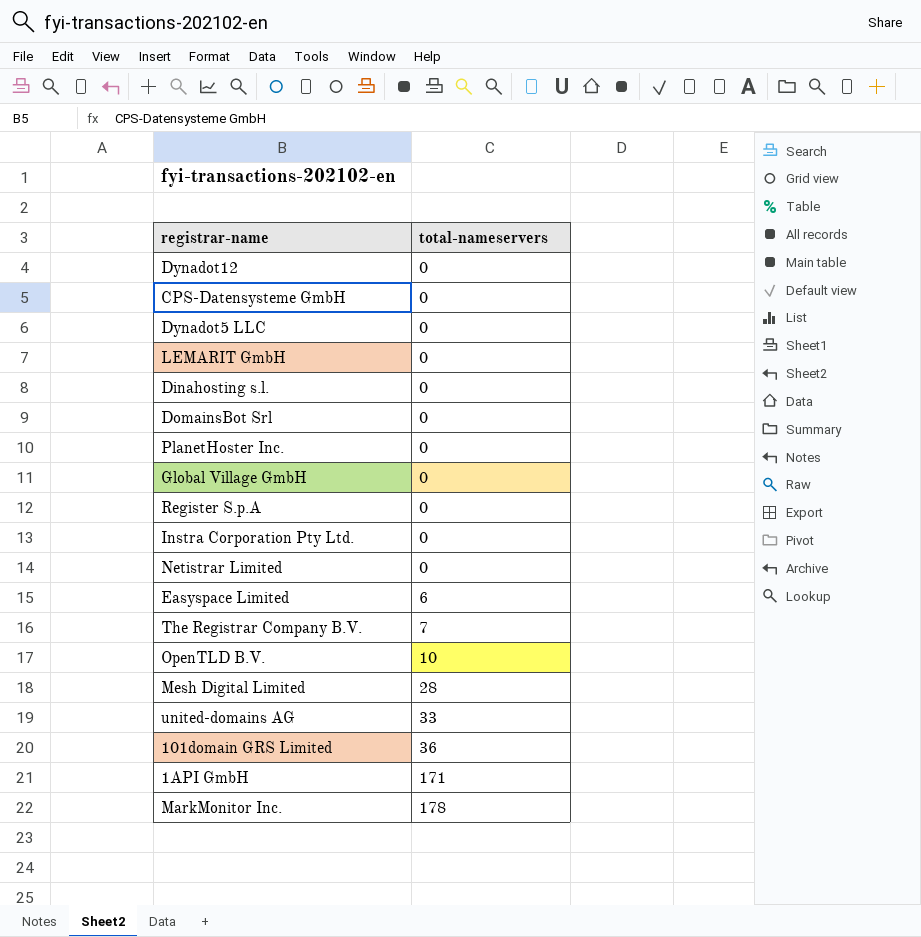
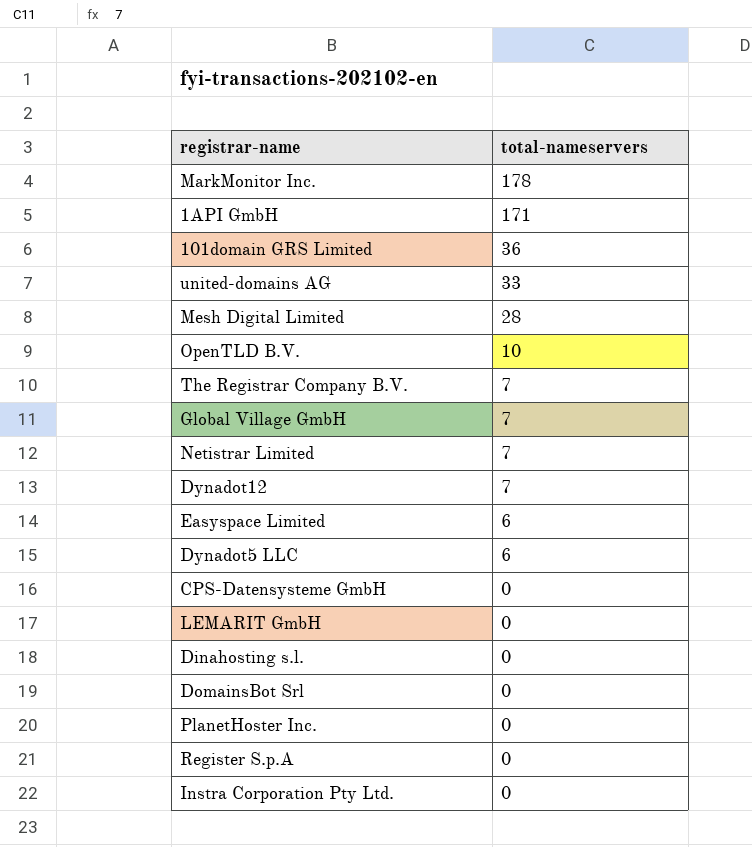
row order: total-nameservers ascending -> total-nameservers descending
Global Village GmbH | total-nameservers: 0 -> 7
Netistrar Limited | total-nameservers: 0 -> 7
Dynadot12 | total-nameservers: 0 -> 7
Dynadot5 LLC | total-nameservers: 0 -> 6

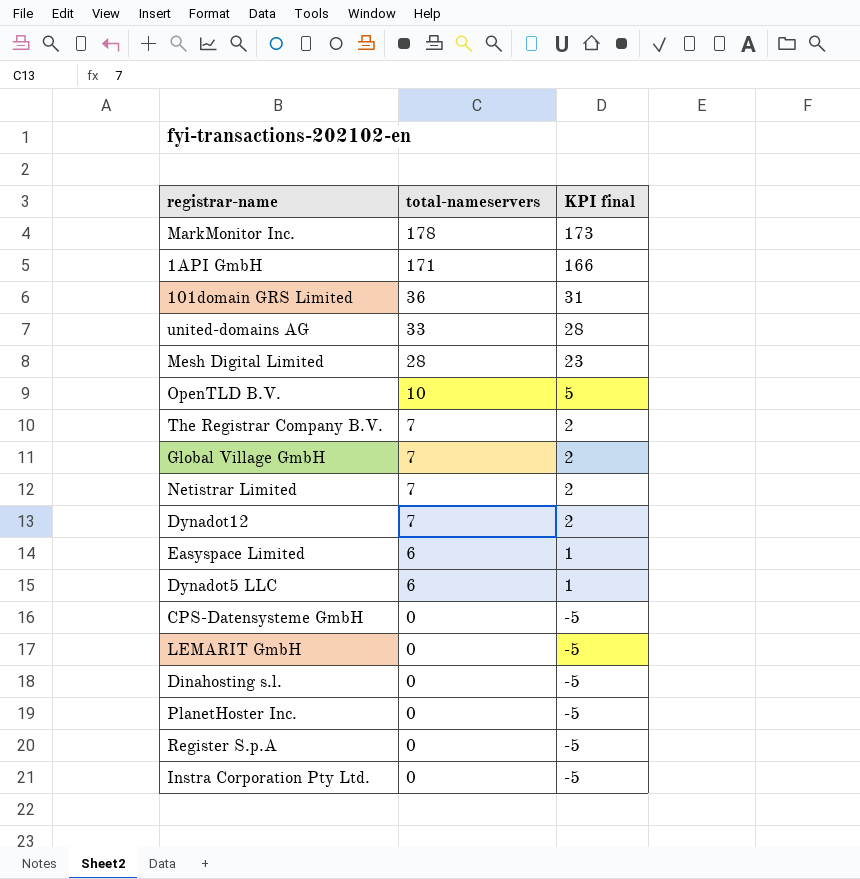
column KPI final | formula: none -> [total-nameservers] - 5
row DomainsBot Srl: 0 -> none

